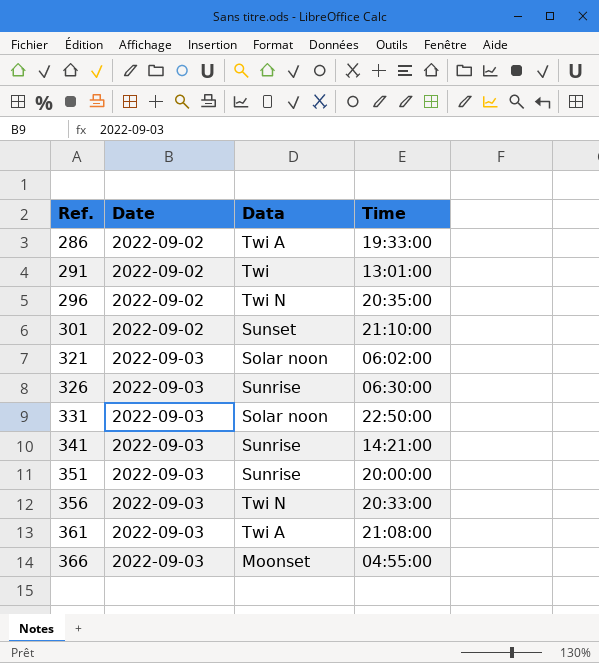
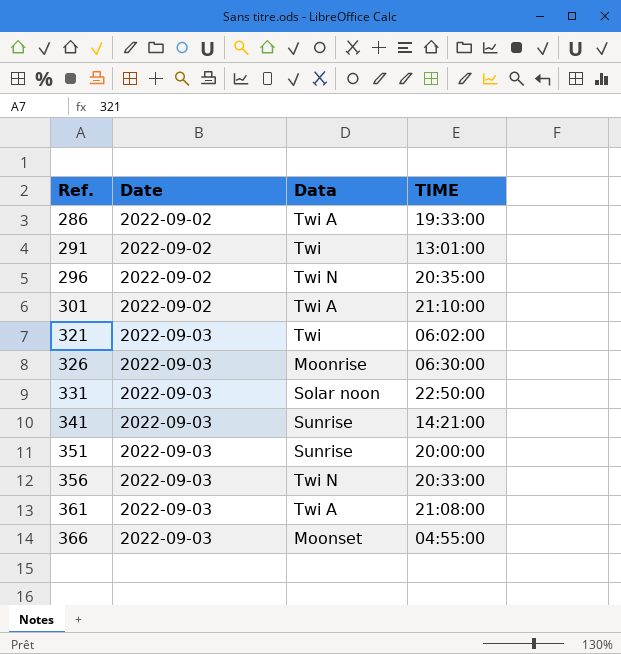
column name: Time -> TIME
301 | Data: Sunset -> Twi A
321 | Data: Solar noon -> Twi
326 | Data: Sunrise -> Moonrise

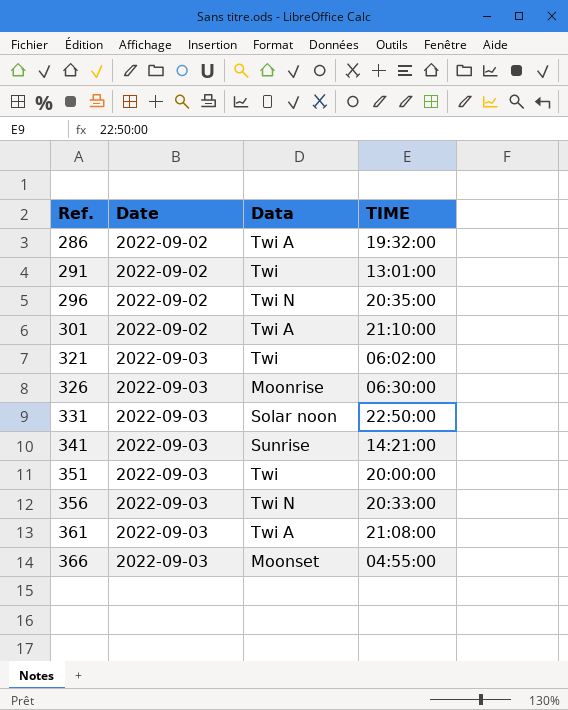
286 | TIME: 19:33:00 -> 19:32:00
351 | Data: Sunrise -> Twi

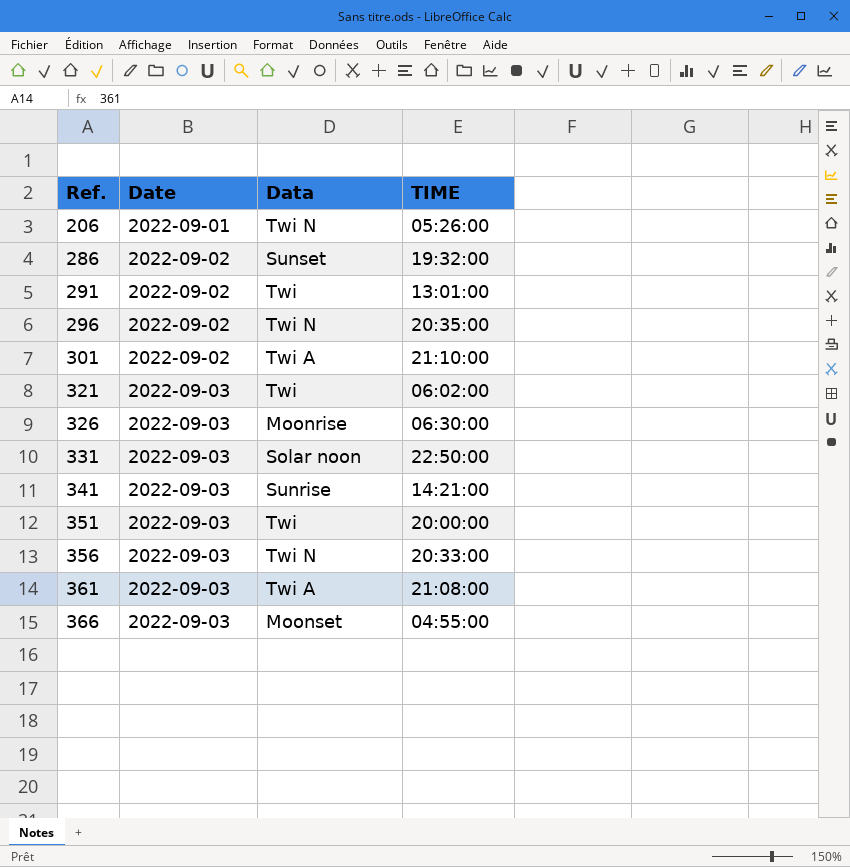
row 206: none -> 2022-09-01 | Twi N | 05:26:00
286 | Data: Twi A -> Sunset

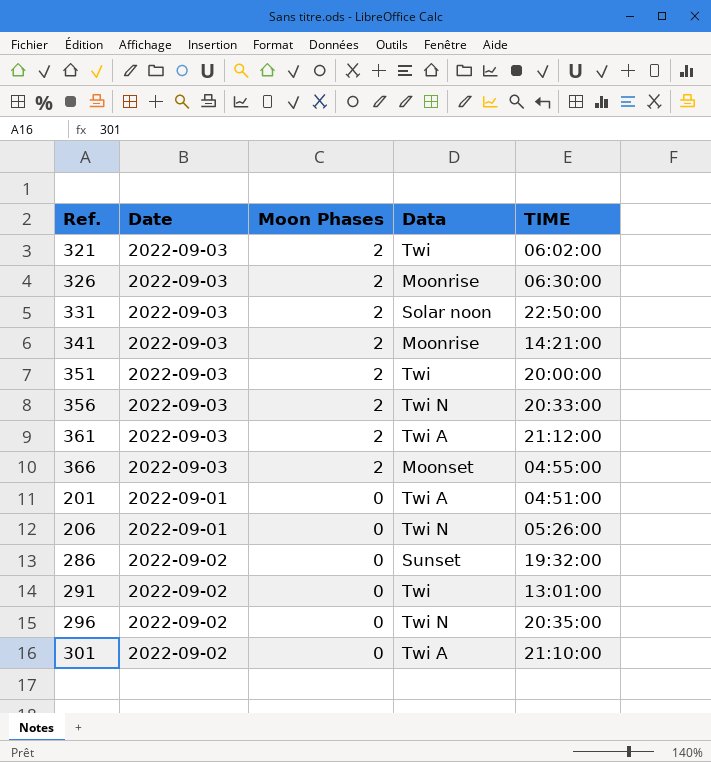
row order: Ref. ascending -> Moon Phases descending
column Moon Phases | position: none -> 3
341 | Data: Sunrise -> Moonrise
361 | TIME: 21:08:00 -> 21:12:00
row 201: none -> 2022-09-01 | 0 | Twi A | 04:51:00

